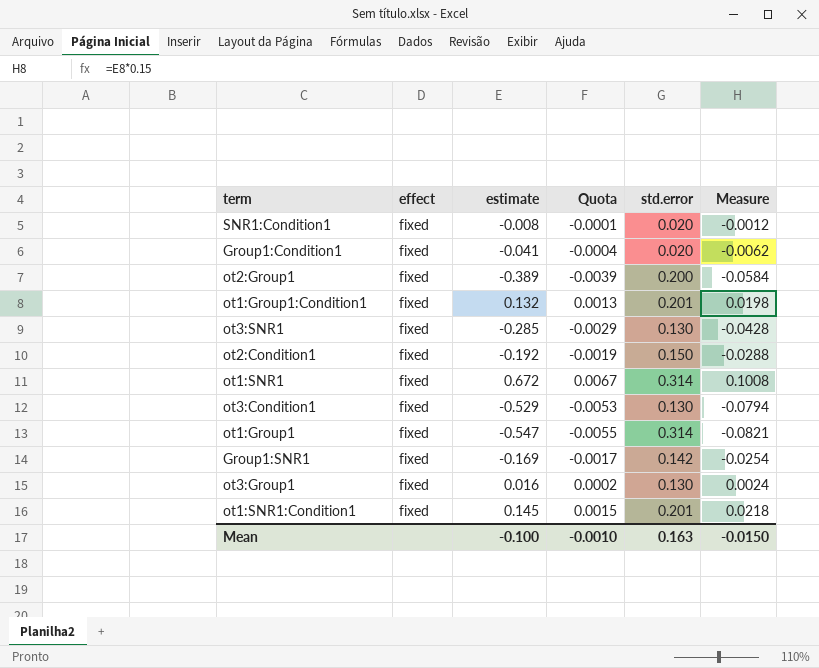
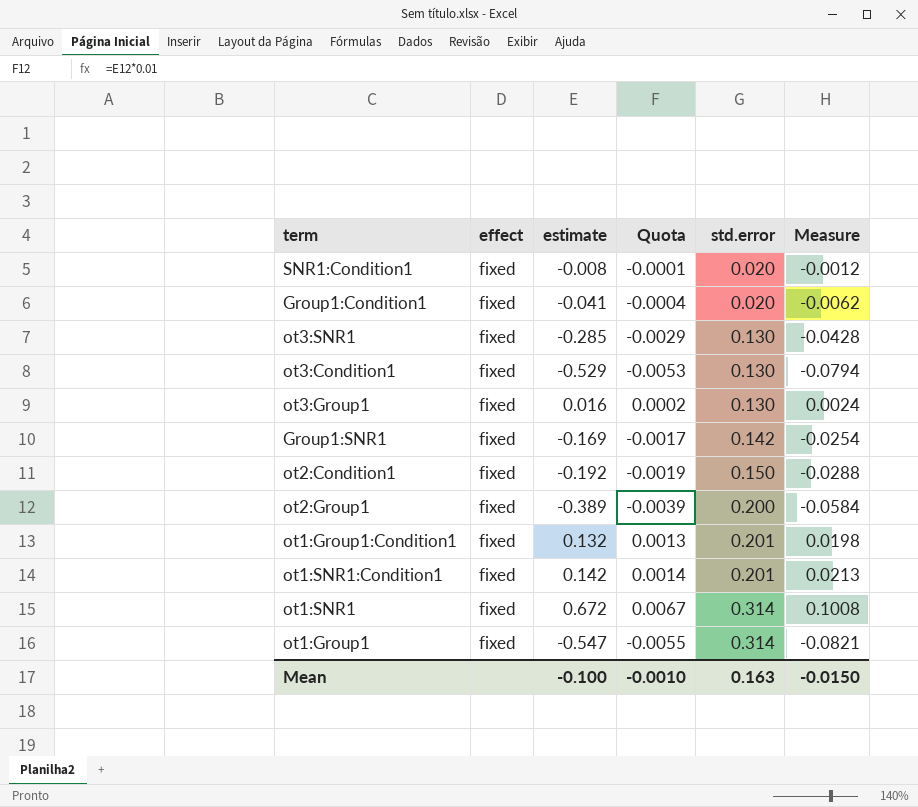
row order: none -> std.error ascending
ot1:SNR1:Condition1 | estimate: 0.145 -> 0.142
ot1:SNR1:Condition1 | Quota: 0.0015 -> 0.0014
ot1:SNR1:Condition1 | Measure: 0.0218 -> 0.0213

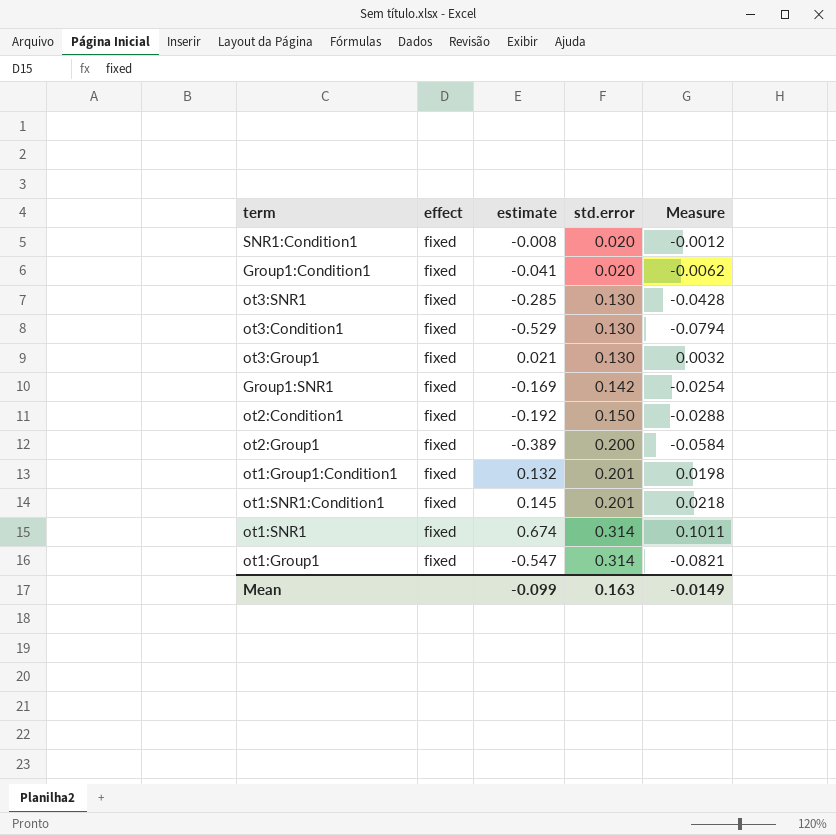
column Quota | formula: [estimate] * 0.01 -> none
ot3:Group1 | estimate: 0.016 -> 0.021
ot3:Group1 | Measure: 0.0024 -> 0.0032
ot1:SNR1:Condition1 | estimate: 0.142 -> 0.145
ot1:SNR1:Condition1 | Measure: 0.0213 -> 0.0218
ot1:SNR1 | estimate: 0.672 -> 0.674
ot1:SNR1 | Measure: 0.1008 -> 0.1011
Mean | estimate: -0.100 -> -0.099
Mean | Measure: -0.0150 -> -0.0149

